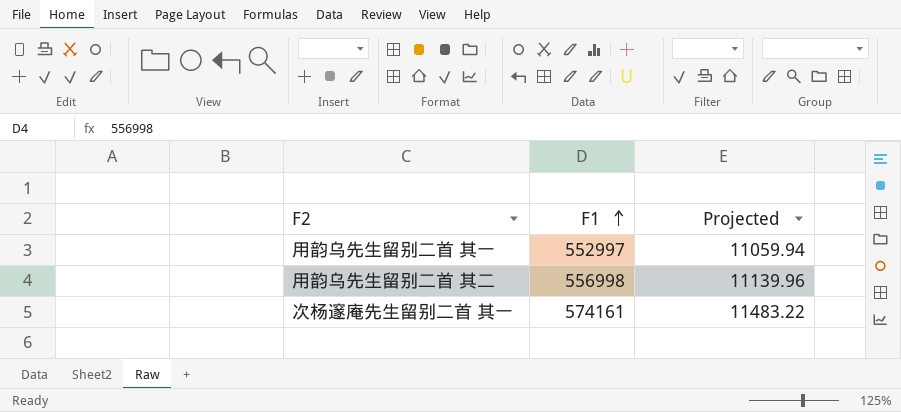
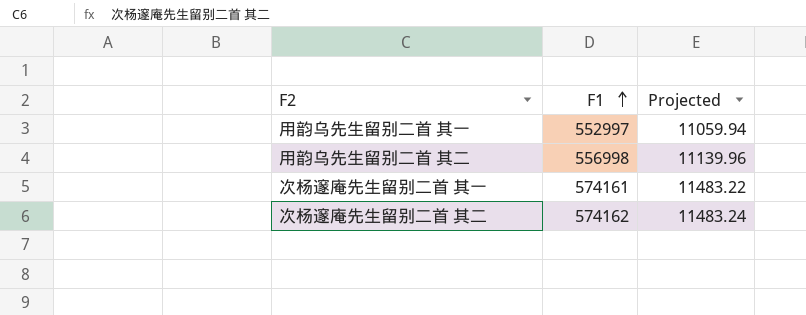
row 次杨邃庵先生留别二首 其二: none -> 574162 | 11483.24

